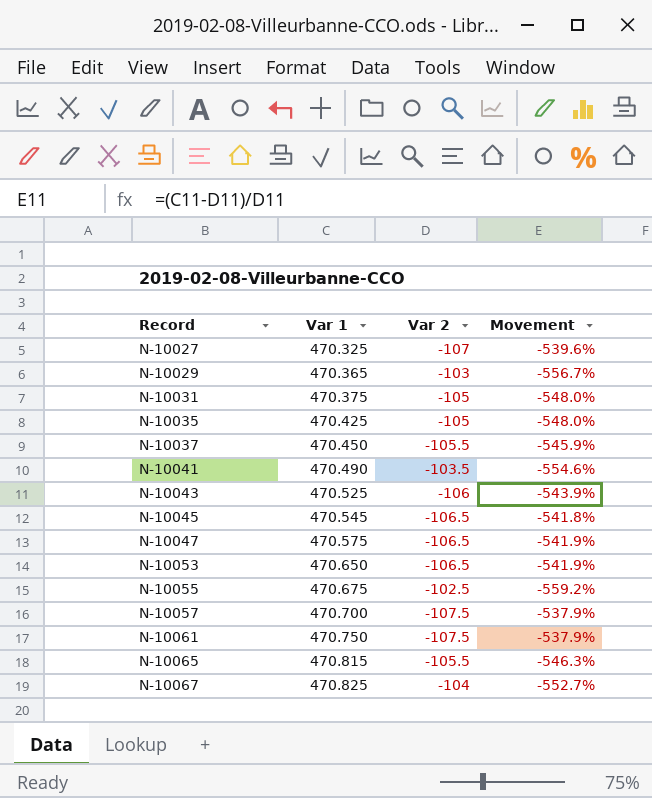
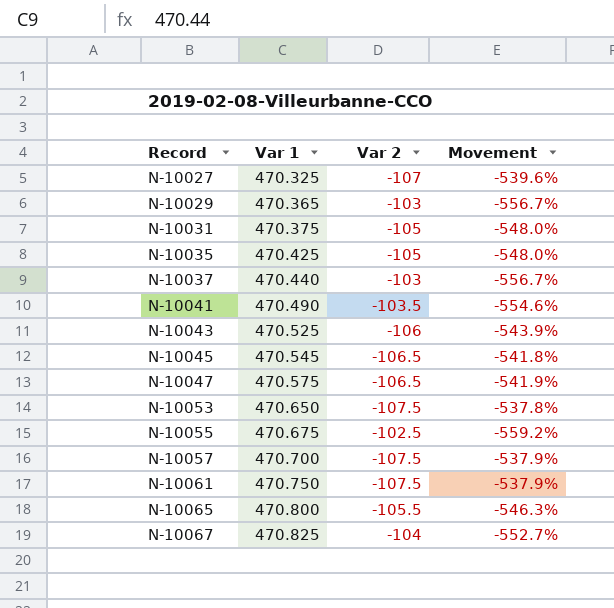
N-10037 | Var 1: 470.450 -> 470.440
N-10037 | Var 2: -105.5 -> -103
N-10037 | Movement: -545.9% -> -556.7%
N-10053 | Var 2: -106.5 -> -107.5
N-10053 | Movement: -541.9% -> -537.8%
N-10065 | Var 1: 470.815 -> 470.800

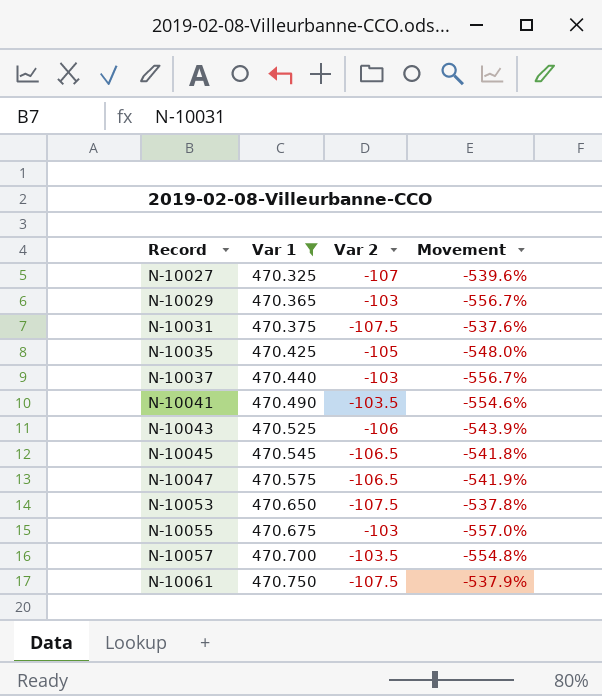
filter: none -> Var 1 <= 470.750
N-10031 | Var 2: -105 -> -107.5
N-10031 | Movement: -548.0% -> -537.6%
N-10055 | Var 2: -102.5 -> -103
N-10055 | Movement: -559.2% -> -557.0%
N-10057 | Var 2: -107.5 -> -103.5
N-10057 | Movement: -537.9% -> -554.8%

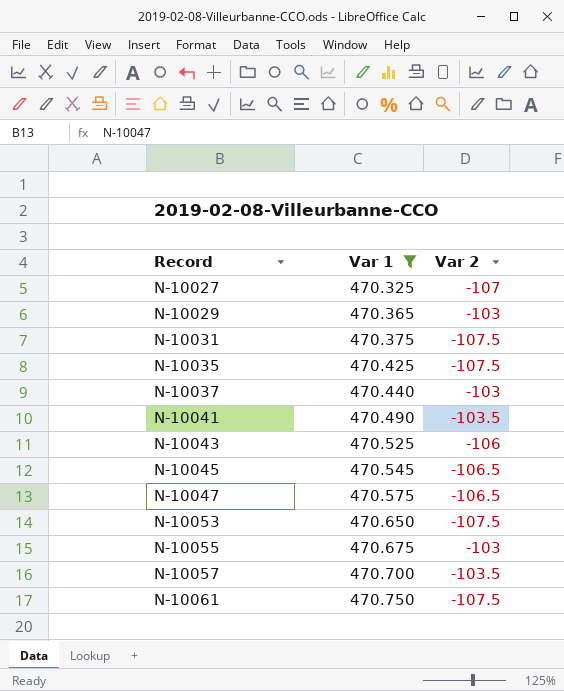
column Movement | formula: ([Var 1] - [Var 2]) / [Var 2] -> none
N-10035 | Var 2: -105 -> -107.5

